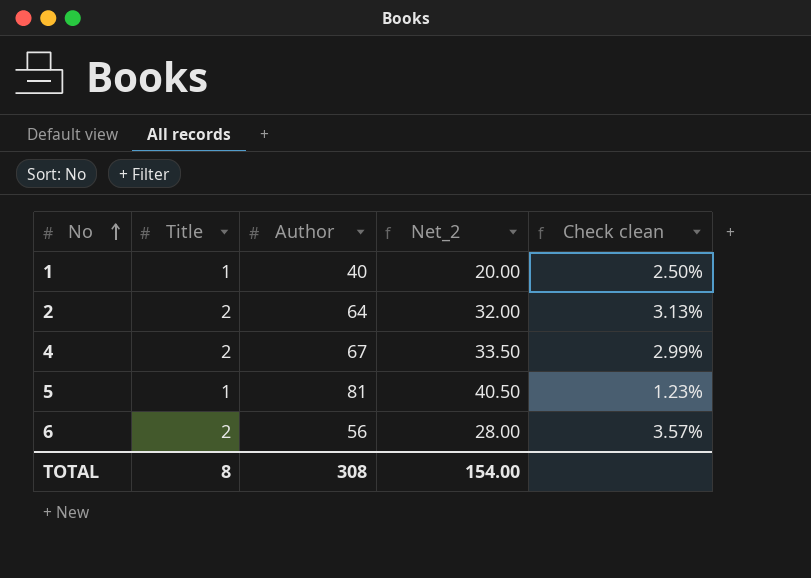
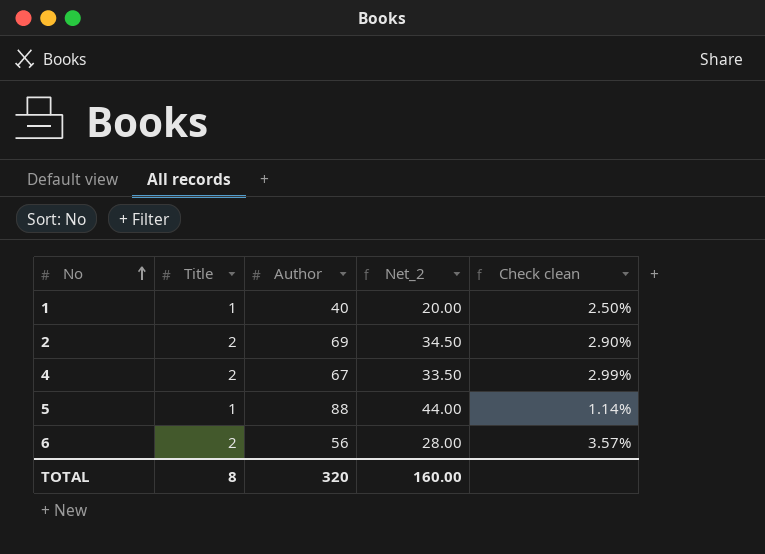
2 | Author: 64 -> 69
2 | Net_2: 32.00 -> 34.50
2 | Check clean: 3.13% -> 2.90%
5 | Author: 81 -> 88
5 | Net_2: 40.50 -> 44.00
5 | Check clean: 1.23% -> 1.14%
TOTAL | Author: 308 -> 320
TOTAL | Net_2: 154.00 -> 160.00

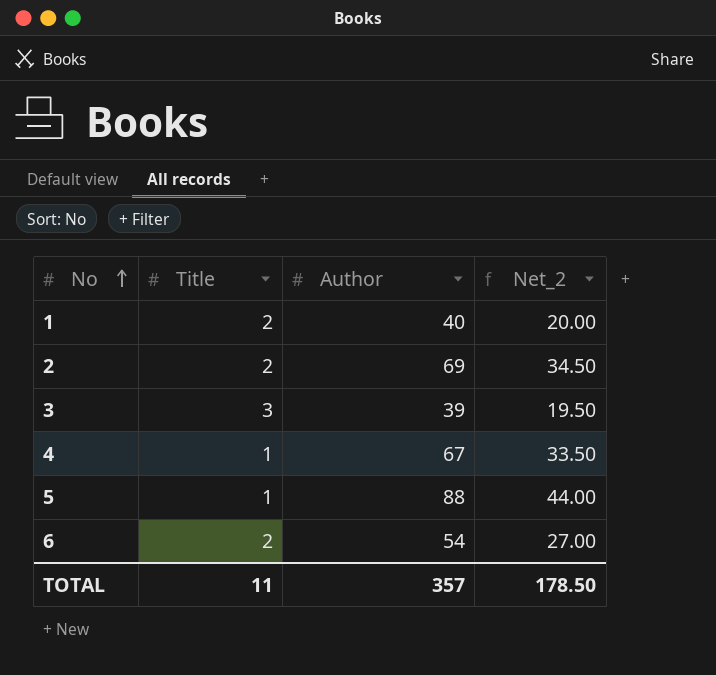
column Check clean | formula: [Title] / [Author] -> none
1 | Title: 1 -> 2
row 3: none -> 3 | 39 | 19.50
4 | Title: 2 -> 1
6 | Author: 56 -> 54
6 | Net_2: 28.00 -> 27.00
TOTAL | Title: 8 -> 11
TOTAL | Author: 320 -> 357
TOTAL | Net_2: 160.00 -> 178.50

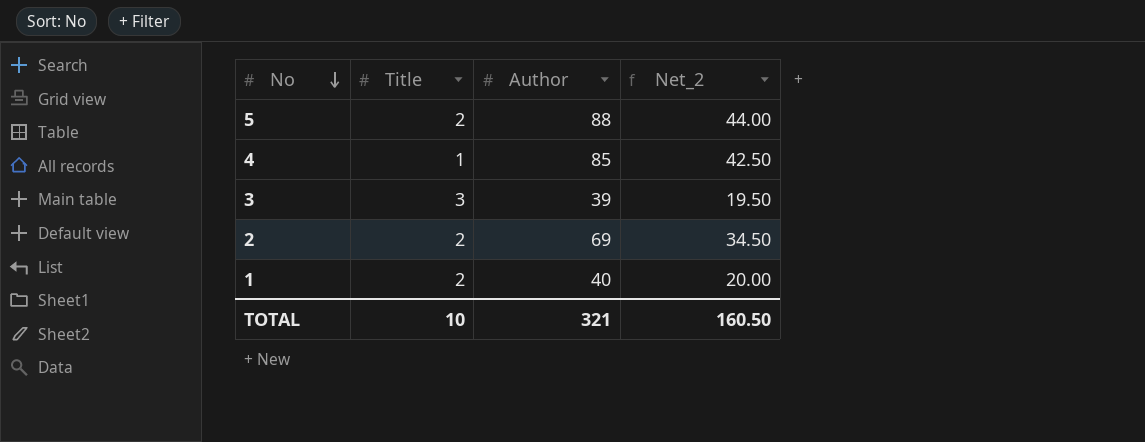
row order: No ascending -> No descending
row 6: 2 | 54 | 27.00 -> none
5 | Title: 1 -> 2
4 | Author: 67 -> 85
4 | Net_2: 33.50 -> 42.50
TOTAL | Title: 11 -> 10
TOTAL | Author: 357 -> 321
TOTAL | Net_2: 178.50 -> 160.50

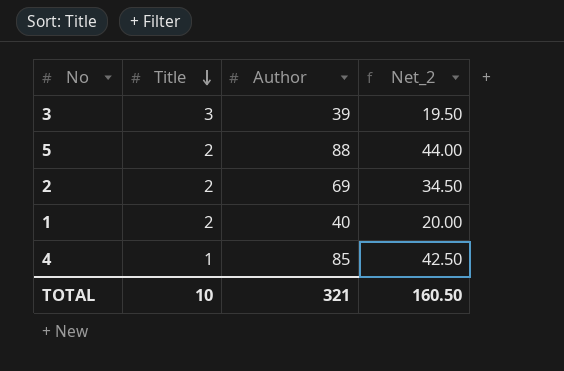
row order: No descending -> Title descending

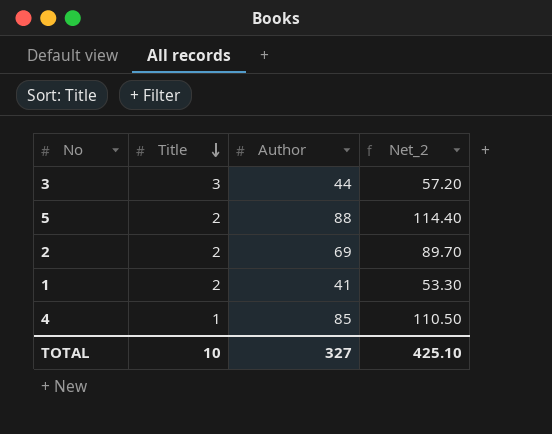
column Net_2 | formula: [Author] * 0.5 -> [Author] * 1.3
3 | Author: 39 -> 44
1 | Author: 40 -> 41
TOTAL | Author: 321 -> 327
TOTAL | Net_2: 160.50 -> 425.10

